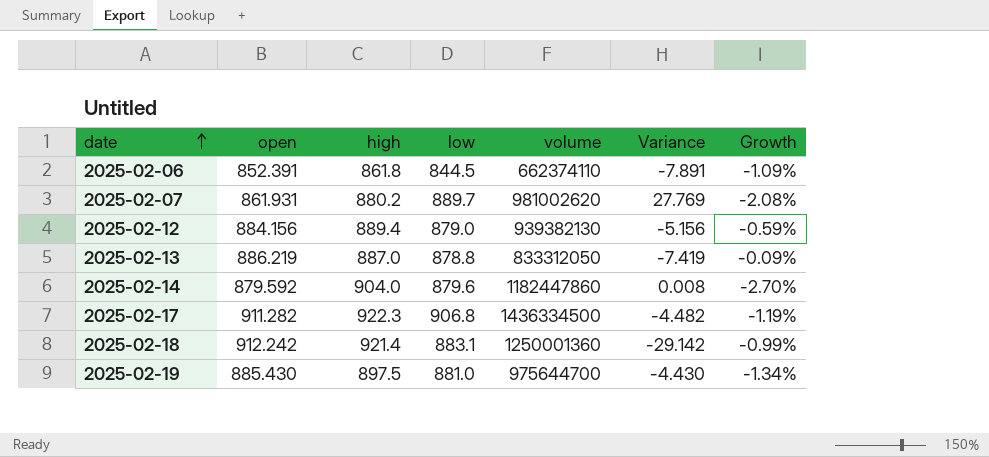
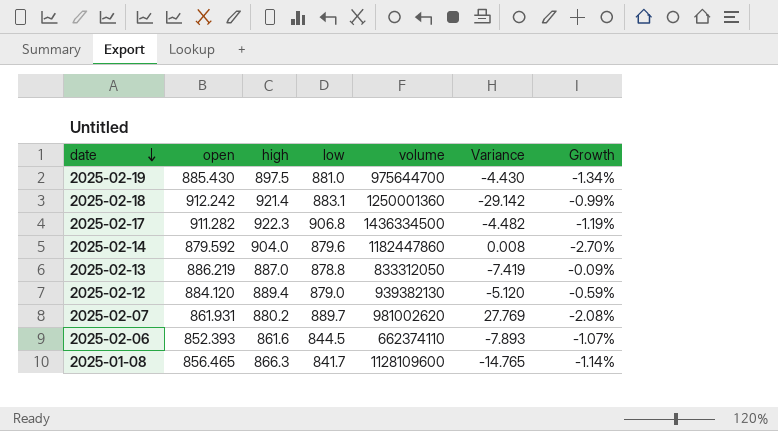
row order: date ascending -> date descending
2025-02-12 | open: 884.156 -> 884.120
2025-02-12 | Variance: -5.156 -> -5.120
2025-02-06 | open: 852.391 -> 852.393
2025-02-06 | high: 861.8 -> 861.6
2025-02-06 | Variance: -7.891 -> -7.893
2025-02-06 | Growth: -1.09% -> -1.07%
row 2025-01-08: none -> 856.465 | 866.3 | 841.7 | 1128109600 | -14.765 | -1.14%

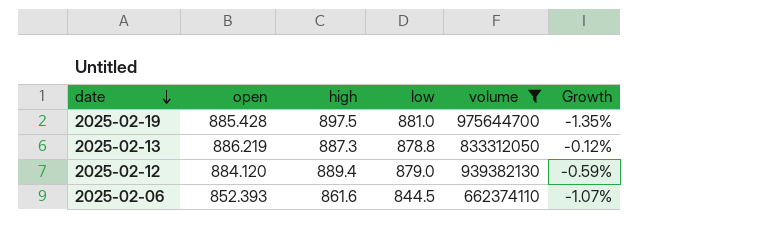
filter: none -> volume <= 975644700
column Variance | formula: [low] - [open] -> none
2025-02-19 | open: 885.430 -> 885.428
2025-02-19 | Growth: -1.34% -> -1.35%
2025-02-13 | high: 887.0 -> 887.3
2025-02-13 | Growth: -0.09% -> -0.12%

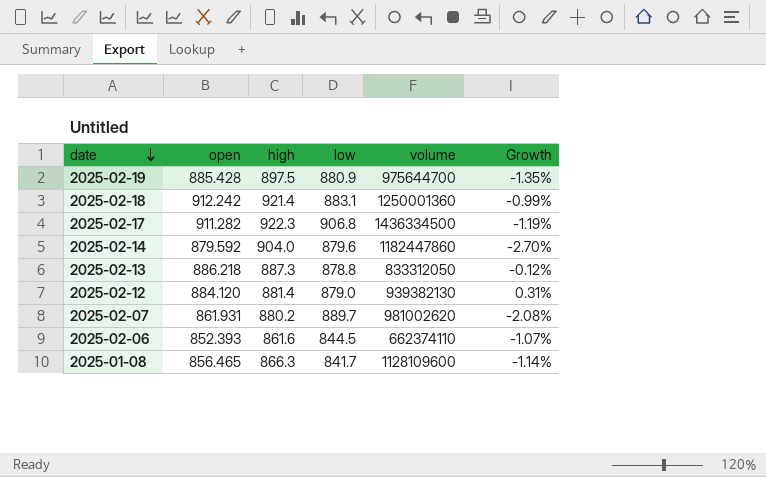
filter: volume <= 975644700 -> none
2025-02-19 | low: 881.0 -> 880.9
2025-02-13 | open: 886.219 -> 886.218
2025-02-12 | high: 889.4 -> 881.4
2025-02-12 | Growth: -0.59% -> 0.31%

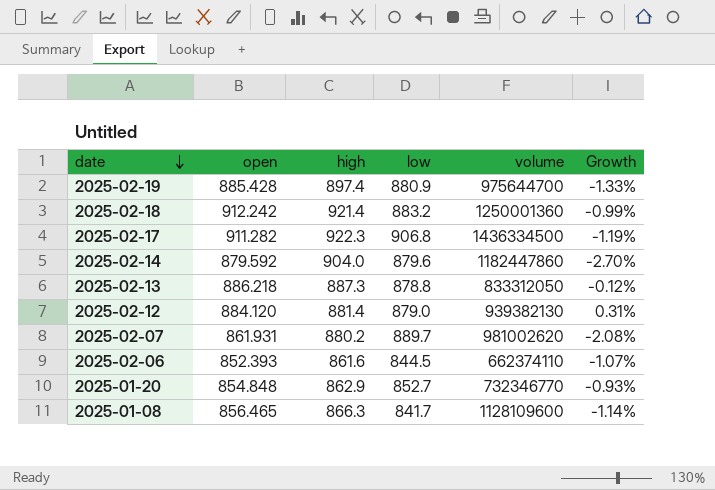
2025-02-19 | high: 897.5 -> 897.4
2025-02-19 | Growth: -1.35% -> -1.33%
2025-02-18 | low: 883.1 -> 883.2
row 2025-01-20: none -> 854.848 | 862.9 | 852.7 | 732346770 | -0.93%

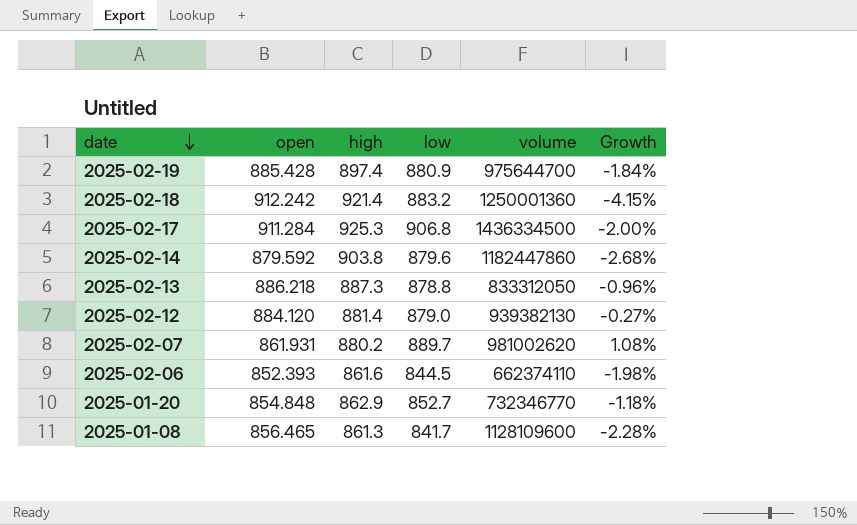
column Growth | formula: ([open] - [high]) / [high] -> ([low] - [high]) / [high]
2025-02-17 | open: 911.282 -> 911.284
2025-02-17 | high: 922.3 -> 925.3
2025-02-14 | high: 904.0 -> 903.8
2025-01-08 | high: 866.3 -> 861.3

